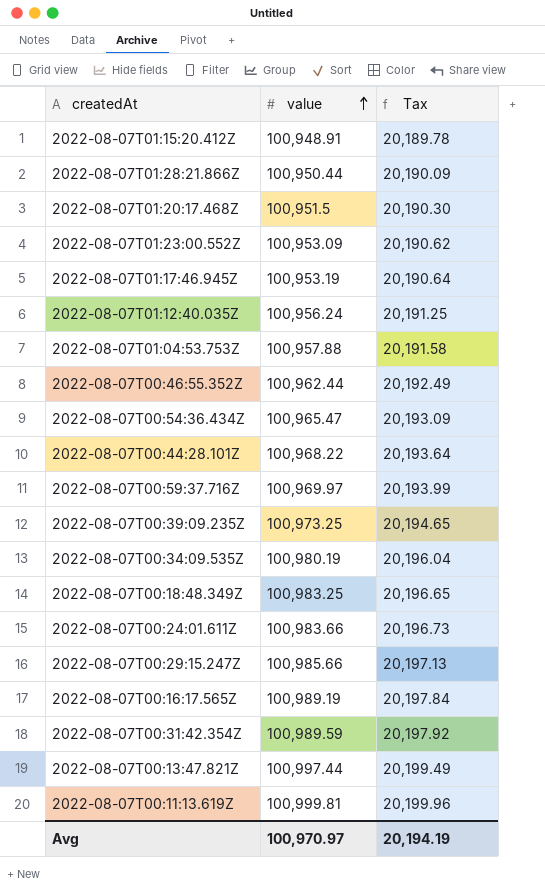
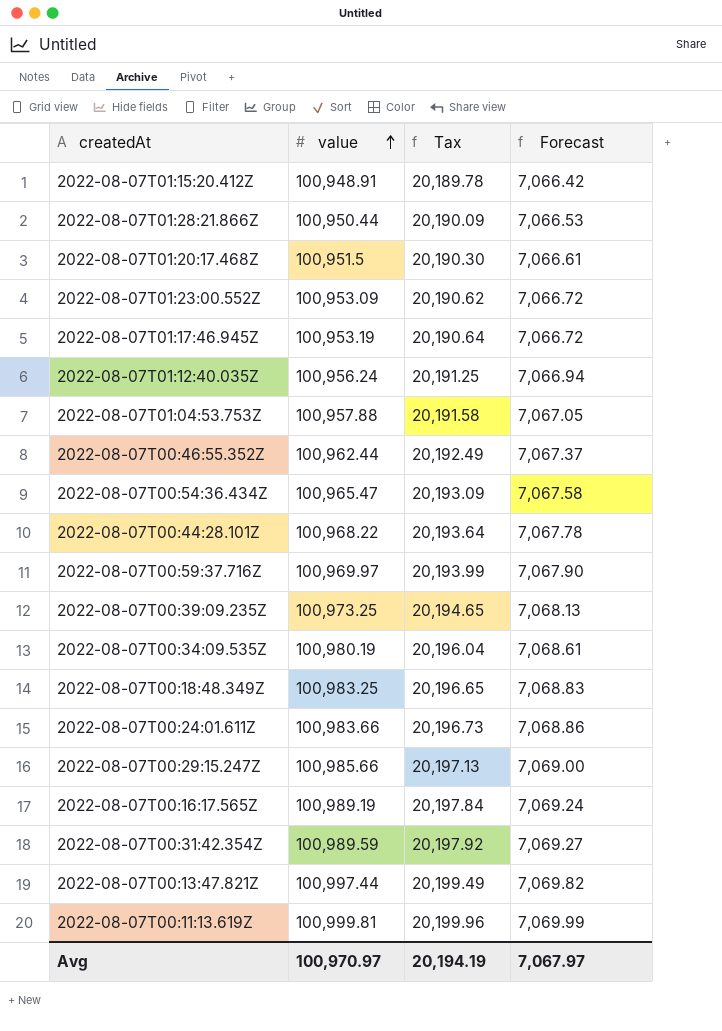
column Forecast | formula: none -> [value] * 0.07

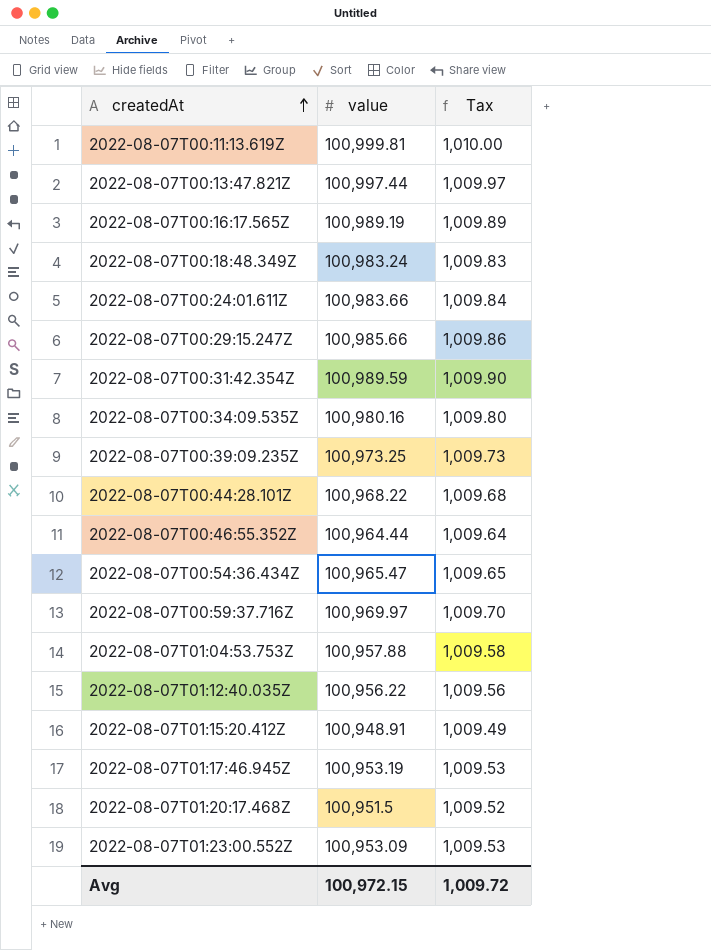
row order: value ascending -> createdAt ascending
column Forecast | formula: [value] * 0.07 -> none
column Tax | formula: [value] * 0.2 -> [value] * 0.01
row 2022-08-07T01:28:21.866Z: 100,950.44 | 20,190.09 | 7,066.53 -> none
2022-08-07T00:18:48.349Z | value: 100,983.25 -> 100,983.24
2022-08-07T00:34:09.535Z | value: 100,980.19 -> 100,980.16
2022-08-07T00:46:55.352Z | value: 100,962.44 -> 100,964.44
2022-08-07T01:12:40.035Z | value: 100,956.24 -> 100,956.22
Avg | value: 100,970.97 -> 100,972.15
Avg | Tax: 20,194.19 -> 1,009.72

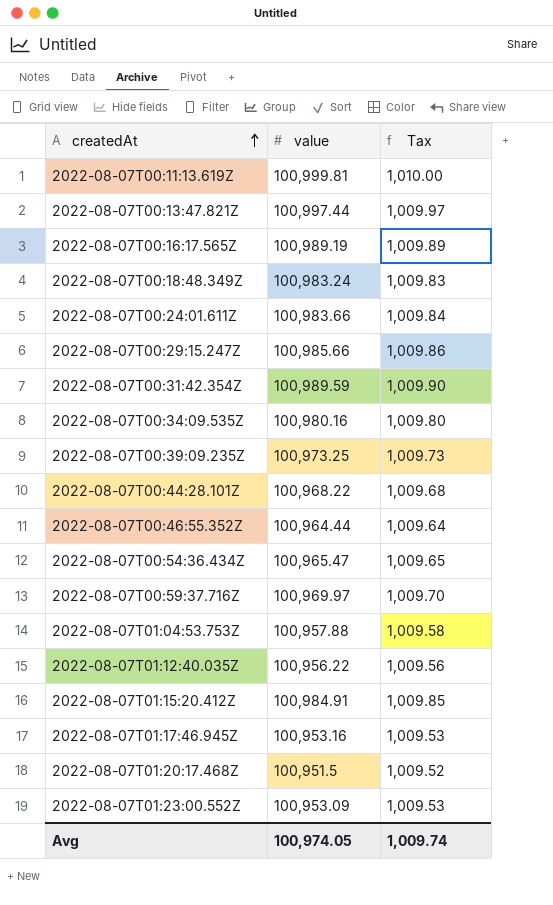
2022-08-07T01:15:20.412Z | value: 100,948.91 -> 100,984.91
2022-08-07T01:15:20.412Z | Tax: 1,009.49 -> 1,009.85
2022-08-07T01:17:46.945Z | value: 100,953.19 -> 100,953.16
Avg | value: 100,972.15 -> 100,974.05
Avg | Tax: 1,009.72 -> 1,009.74

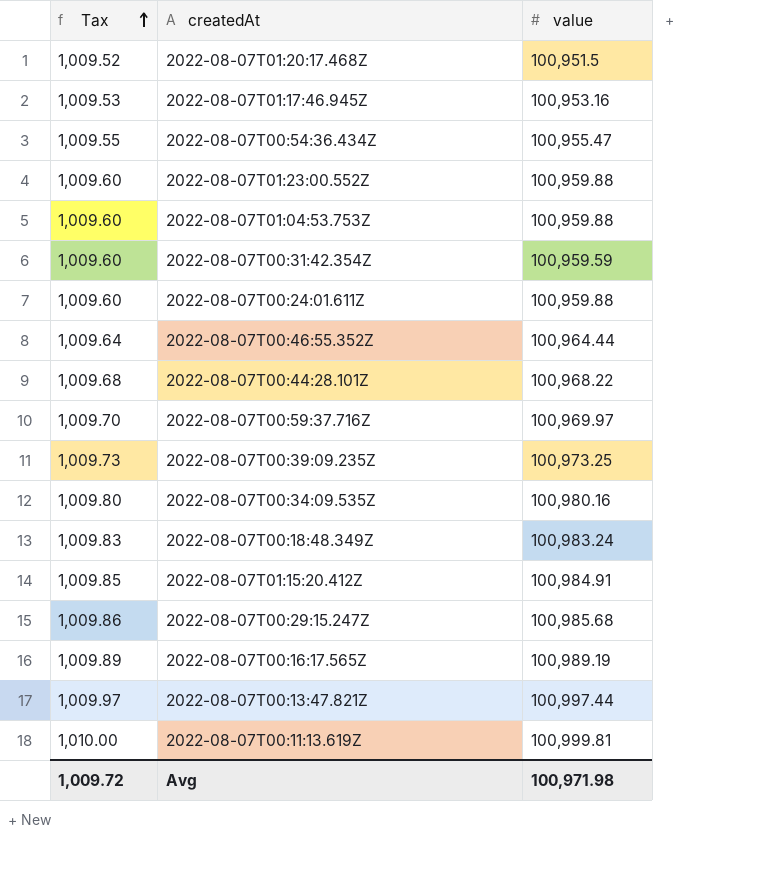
row order: createdAt ascending -> Tax ascending
column Tax | position: 3 -> 1
row 2022-08-07T01:12:40.035Z: 100,956.22 | 1,009.56 -> none
2022-08-07T00:54:36.434Z | Tax: 1,009.65 -> 1,009.55
2022-08-07T00:54:36.434Z | value: 100,965.47 -> 100,955.47
2022-08-07T01:23:00.552Z | Tax: 1,009.53 -> 1,009.60
2022-08-07T01:23:00.552Z | value: 100,953.09 -> 100,959.88
2022-08-07T01:04:53.753Z | Tax: 1,009.58 -> 1,009.60
2022-08-07T01:04:53.753Z | value: 100,957.88 -> 100,959.88
2022-08-07T00:31:42.354Z | Tax: 1,009.90 -> 1,009.60
2022-08-07T00:31:42.354Z | value: 100,989.59 -> 100,959.59
2022-08-07T00:24:01.611Z | Tax: 1,009.84 -> 1,009.60
2022-08-07T00:24:01.611Z | value: 100,983.66 -> 100,959.88
2022-08-07T00:29:15.247Z | value: 100,985.66 -> 100,985.68
Avg | Tax: 1,009.74 -> 1,009.72
Avg | value: 100,974.05 -> 100,971.98

